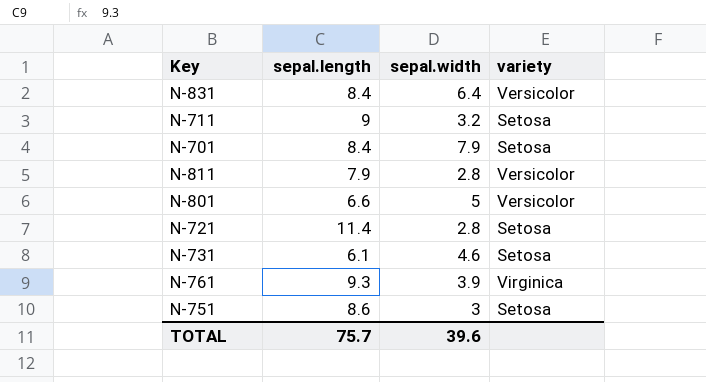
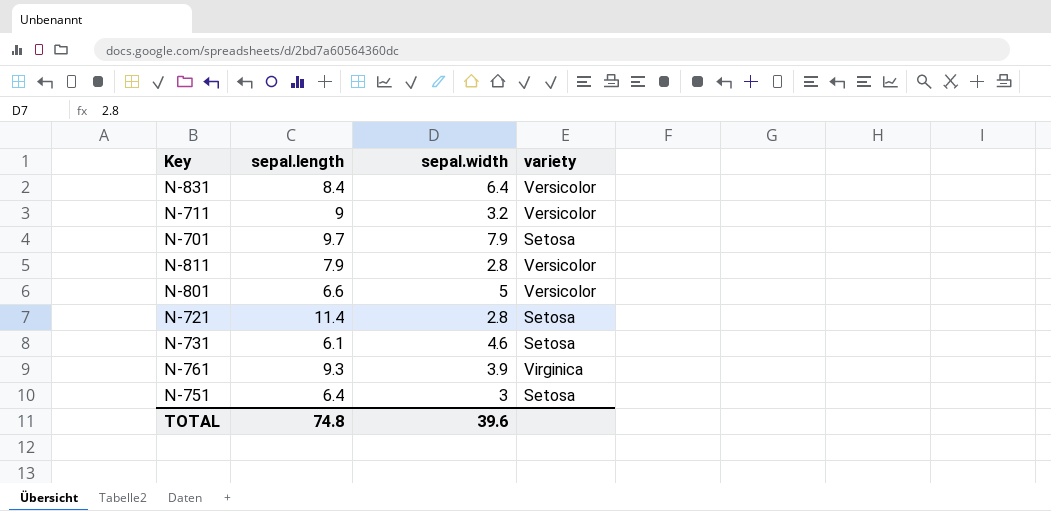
N-711 | variety: Setosa -> Versicolor
N-701 | sepal.length: 8.4 -> 9.7
N-751 | sepal.length: 8.6 -> 6.4
TOTAL | sepal.length: 75.7 -> 74.8

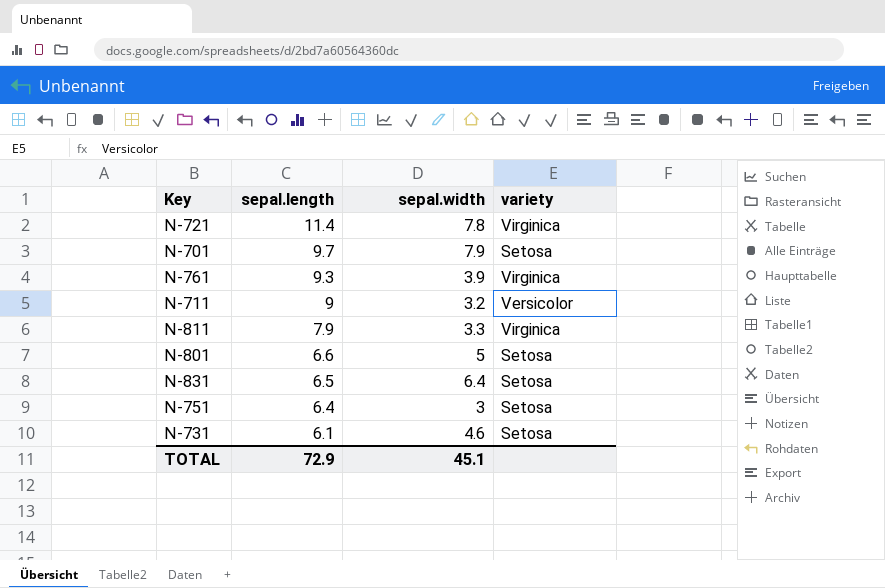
row order: none -> sepal.length descending
N-721 | sepal.width: 2.8 -> 7.8
N-721 | variety: Setosa -> Virginica
N-811 | sepal.width: 2.8 -> 3.3
N-811 | variety: Versicolor -> Virginica
N-801 | variety: Versicolor -> Setosa
N-831 | sepal.length: 8.4 -> 6.5
N-831 | variety: Versicolor -> Setosa
TOTAL | sepal.length: 74.8 -> 72.9
TOTAL | sepal.width: 39.6 -> 45.1

